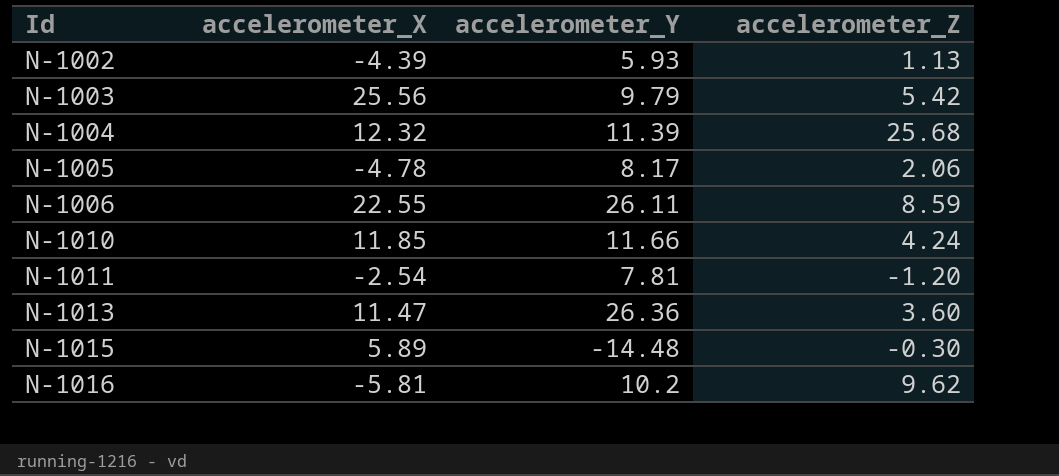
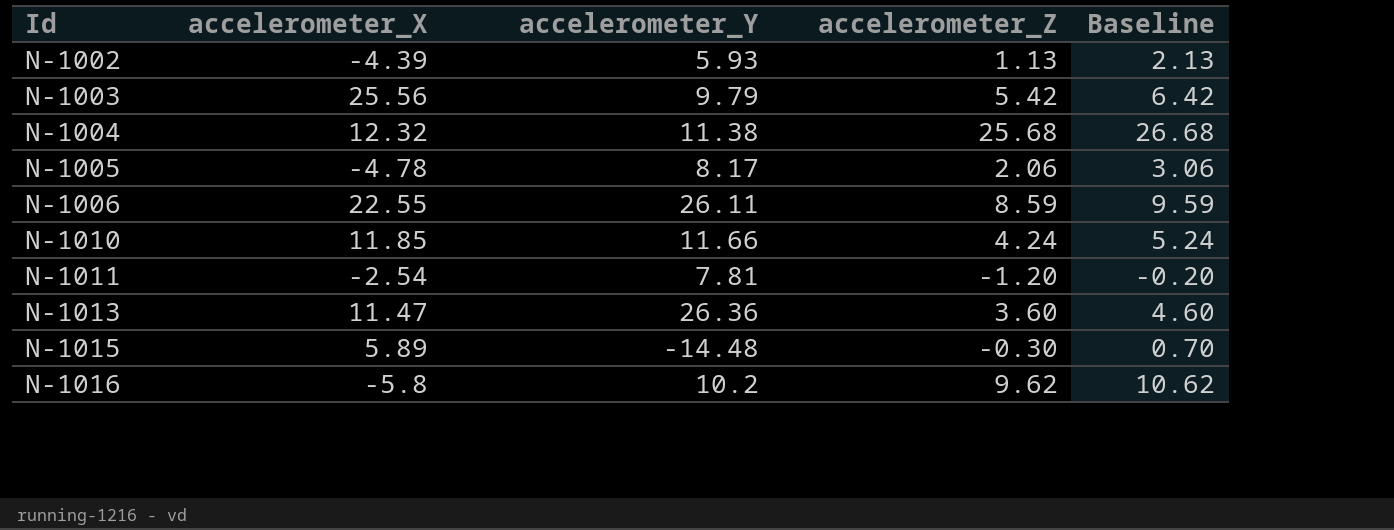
column Baseline | formula: none -> [accelerometer_Z] + 1
N-1004 | accelerometer_Y: 11.39 -> 11.38
N-1016 | accelerometer_X: -5.81 -> -5.8

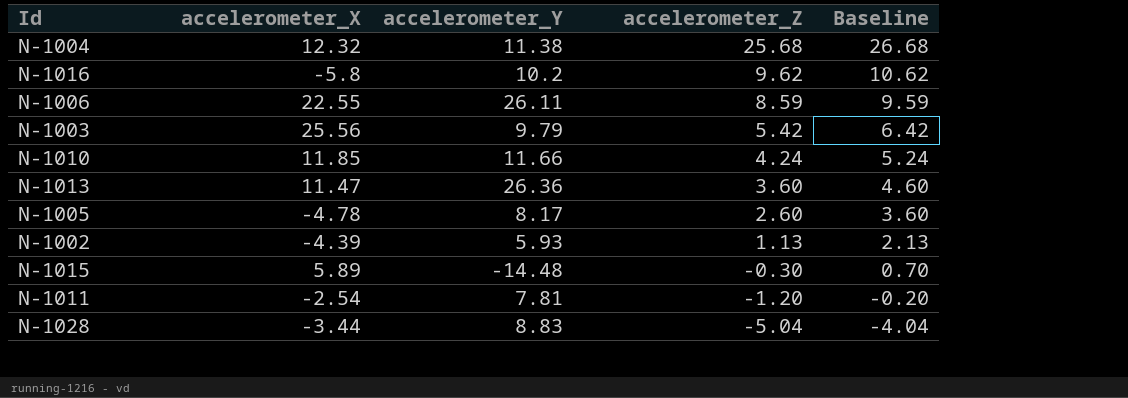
row order: Id ascending -> accelerometer_Z descending
N-1005 | accelerometer_Z: 2.06 -> 2.60
N-1005 | Baseline: 3.06 -> 3.60
row N-1028: none -> -3.44 | 8.83 | -5.04 | -4.04

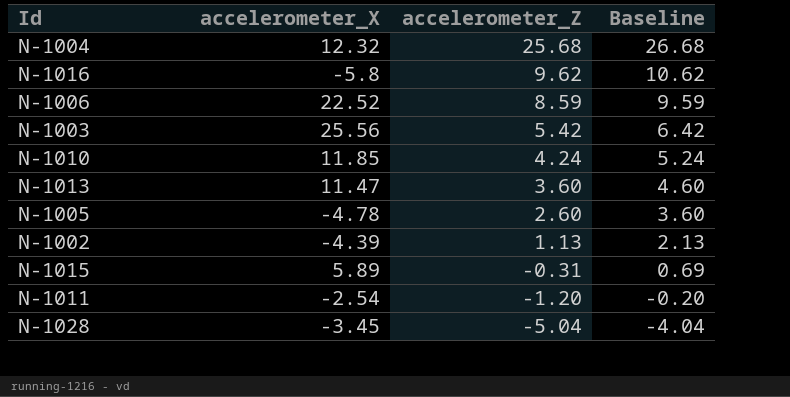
column accelerometer_Y | position: 3 -> none
N-1006 | accelerometer_X: 22.55 -> 22.52
N-1015 | accelerometer_Z: -0.30 -> -0.31
N-1015 | Baseline: 0.70 -> 0.69
N-1028 | accelerometer_X: -3.44 -> -3.45

